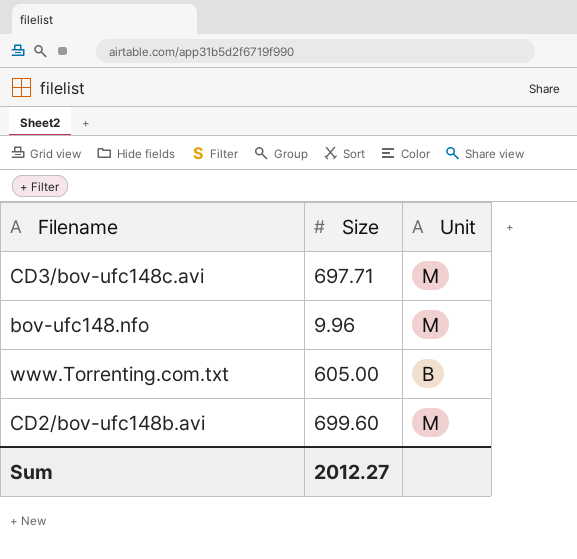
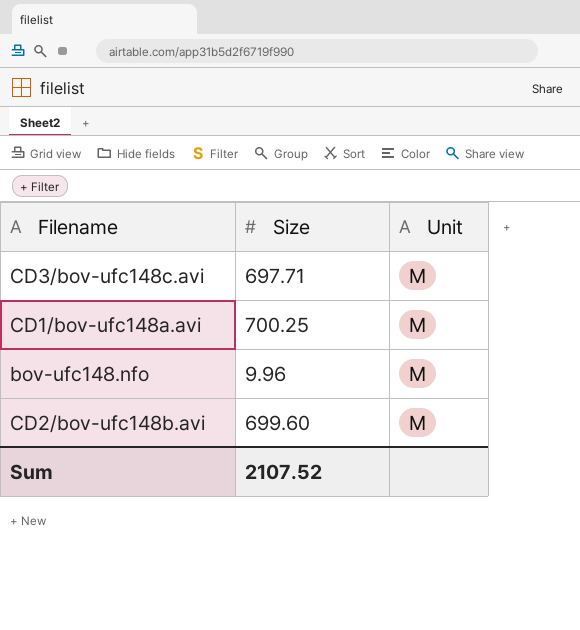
row www.Torrenting.com.txt: 605.00 | B -> none
row CD1/bov-ufc148a.avi: none -> 700.25 | M
Sum | Size: 2012.27 -> 2107.52

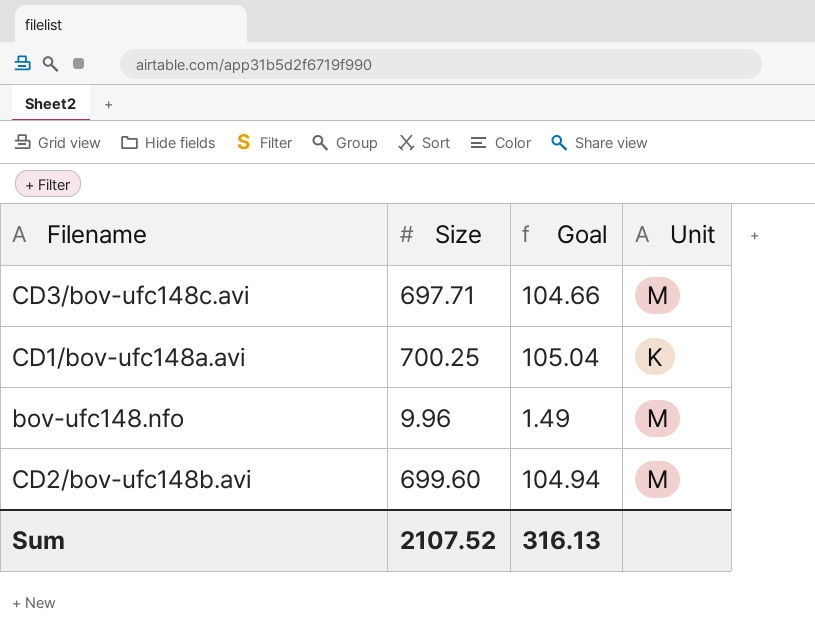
column Goal | formula: none -> [Size] * 0.15
CD1/bov-ufc148a.avi | Unit: M -> K

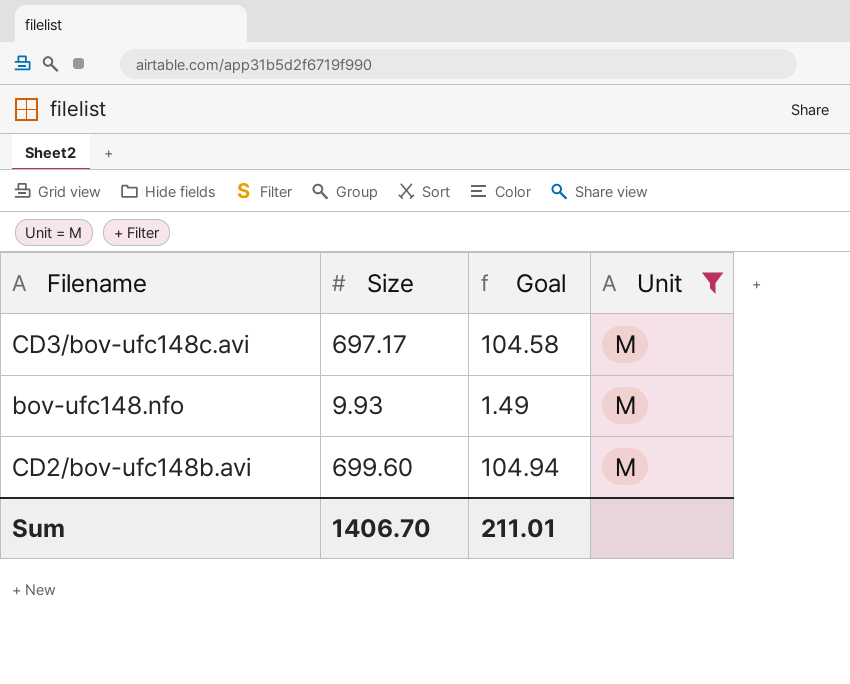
filter: none -> Unit = M
CD3/bov-ufc148c.avi | Size: 697.71 -> 697.17
CD3/bov-ufc148c.avi | Goal: 104.66 -> 104.58
bov-ufc148.nfo | Size: 9.96 -> 9.93
Sum | Size: 2107.52 -> 1406.70
Sum | Goal: 316.13 -> 211.01

